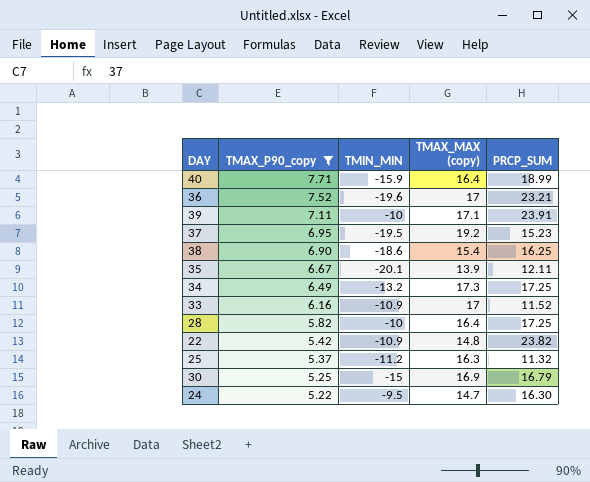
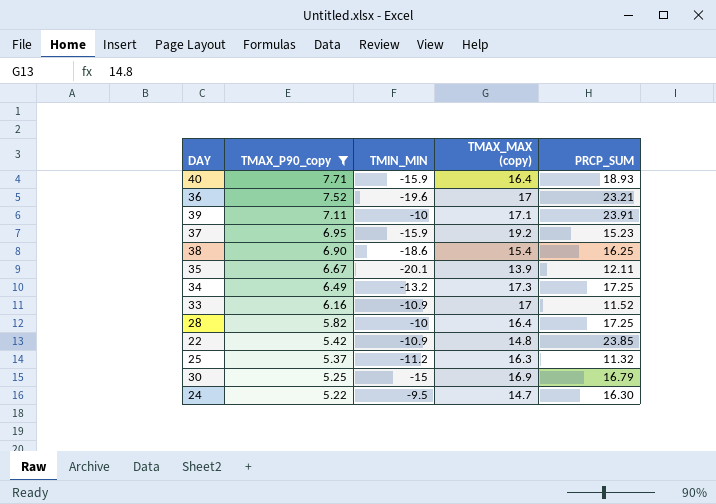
40 | PRCP_SUM: 18.99 -> 18.93
37 | TMIN_MIN: -19.5 -> -15.9
22 | PRCP_SUM: 23.82 -> 23.85

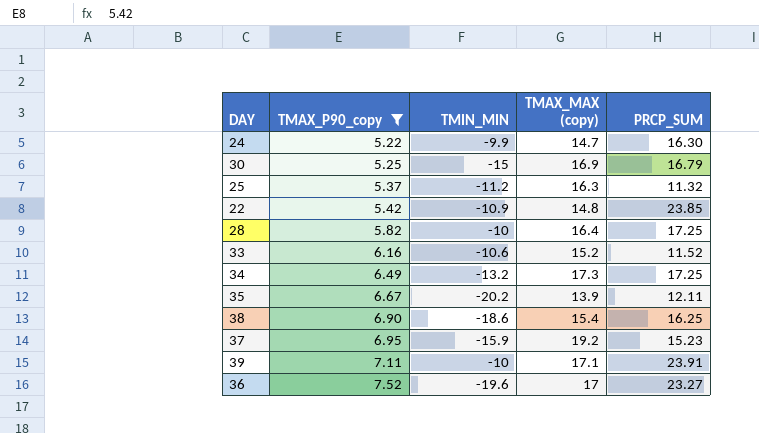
row order: TMAX_P90_copy descending -> TMAX_P90_copy ascending
row 40: 7.71 | -15.9 | 16.4 | 18.93 -> none
24 | TMIN_MIN: -9.5 -> -9.9
33 | TMIN_MIN: -10.9 -> -10.6
33 | TMAX_MAX (copy): 17 -> 15.2
35 | TMIN_MIN: -20.1 -> -20.2
36 | PRCP_SUM: 23.21 -> 23.27

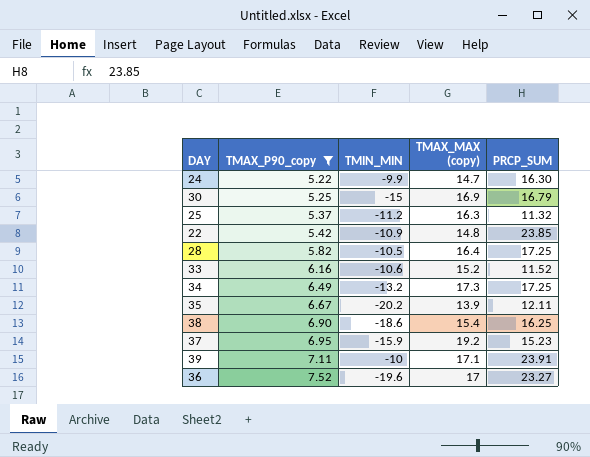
28 | TMIN_MIN: -10 -> -10.5

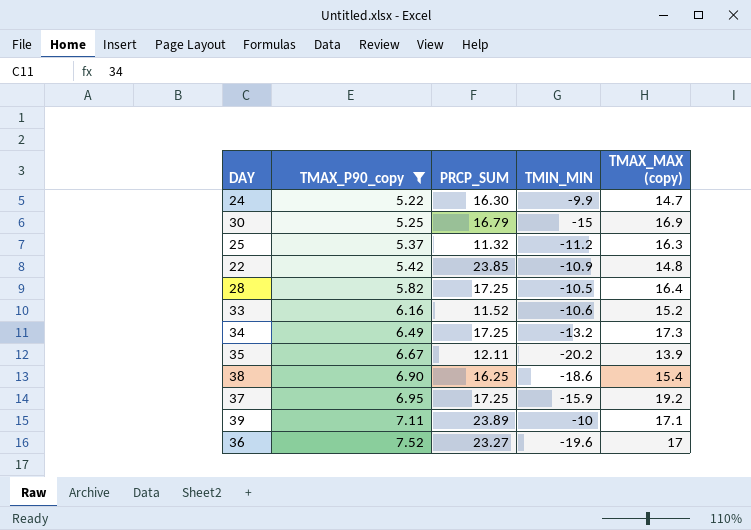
column PRCP_SUM | position: 5 -> 3
37 | PRCP_SUM: 15.23 -> 17.25
39 | PRCP_SUM: 23.91 -> 23.89

